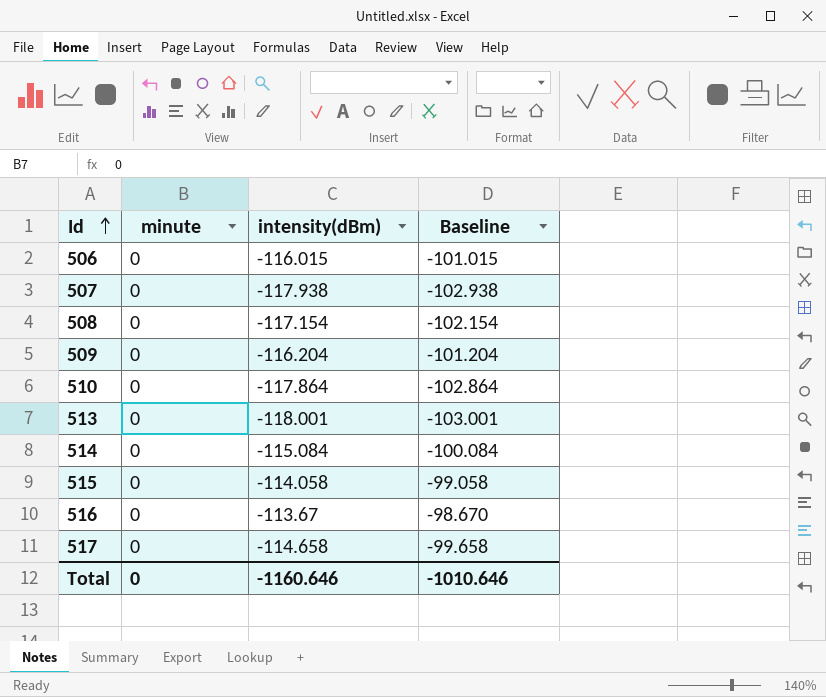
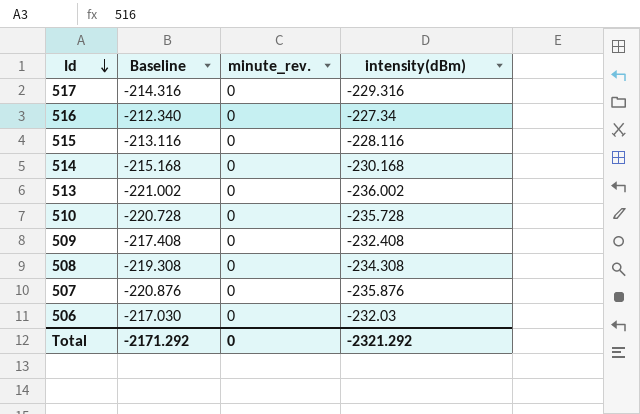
row order: Id ascending -> Id descending
column Baseline | position: 4 -> 2
column name: minute -> minute_rev.
517 | Baseline: -99.658 -> -214.316
517 | intensity(dBm): -114.658 -> -229.316
516 | Baseline: -98.670 -> -212.340
516 | intensity(dBm): -113.67 -> -227.34
515 | Baseline: -99.058 -> -213.116
515 | intensity(dBm): -114.058 -> -228.116
514 | Baseline: -100.084 -> -215.168
514 | intensity(dBm): -115.084 -> -230.168
513 | Baseline: -103.001 -> -221.002
513 | intensity(dBm): -118.001 -> -236.002
510 | Baseline: -102.864 -> -220.728
510 | intensity(dBm): -117.864 -> -235.728
509 | Baseline: -101.204 -> -217.408
509 | intensity(dBm): -116.204 -> -232.408
508 | Baseline: -102.154 -> -219.308
508 | intensity(dBm): -117.154 -> -234.308
507 | Baseline: -102.938 -> -220.876
507 | intensity(dBm): -117.938 -> -235.876
506 | Baseline: -101.015 -> -217.030
506 | intensity(dBm): -116.015 -> -232.03
Total | Baseline: -1010.646 -> -2171.292
Total | intensity(dBm): -1160.646 -> -2321.292

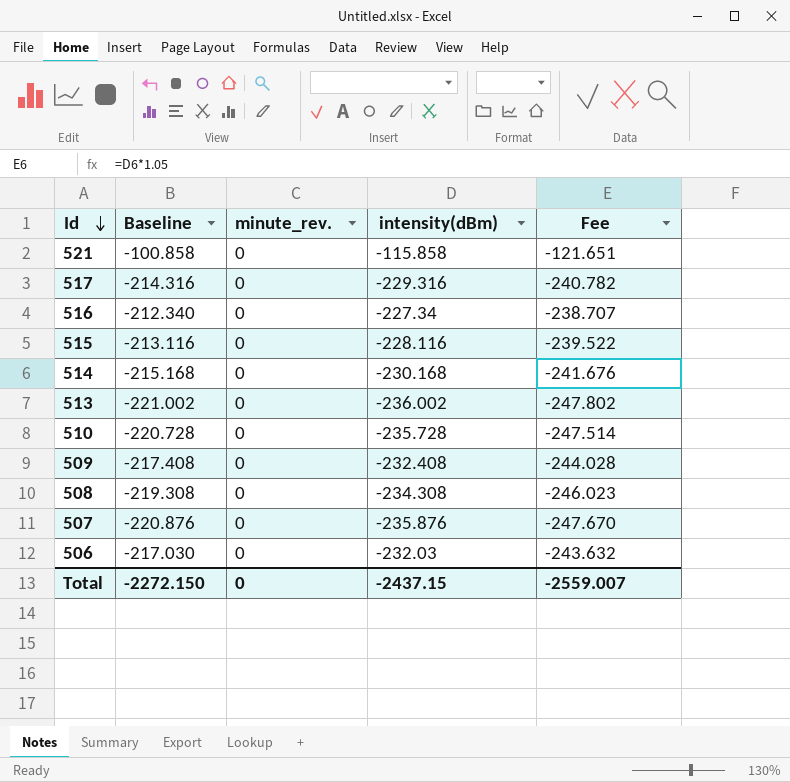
column Fee | formula: none -> [intensity(dBm)] * 1.05
row 521: none -> -100.858 | 0 | -115.858 | -121.651
Total | Baseline: -2171.292 -> -2272.150
Total | intensity(dBm): -2321.292 -> -2437.15

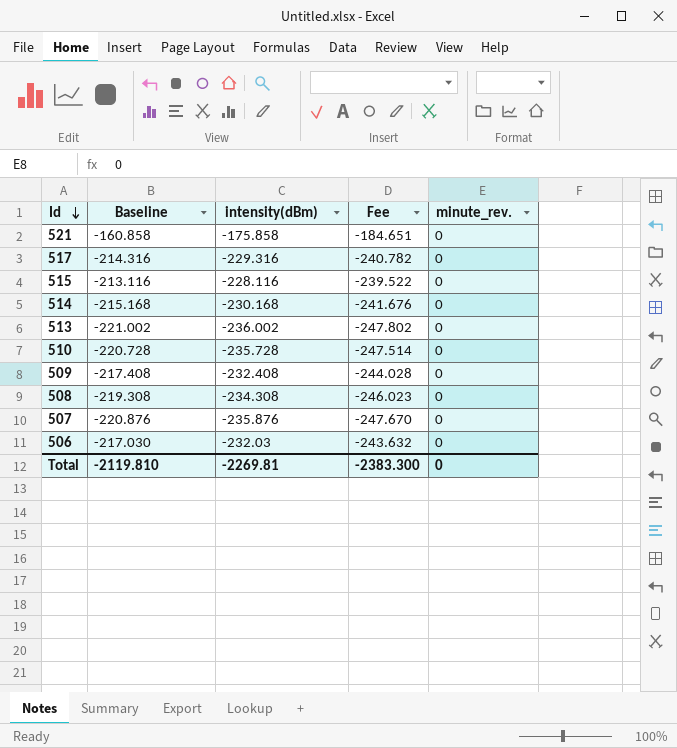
column minute_rev. | position: 3 -> 5
row 516: -212.340 | 0 | -227.34 | -238.707 -> none
521 | Baseline: -100.858 -> -160.858
521 | intensity(dBm): -115.858 -> -175.858
521 | Fee: -121.651 -> -184.651
Total | Baseline: -2272.150 -> -2119.810
Total | intensity(dBm): -2437.15 -> -2269.81
Total | Fee: -2559.007 -> -2383.300

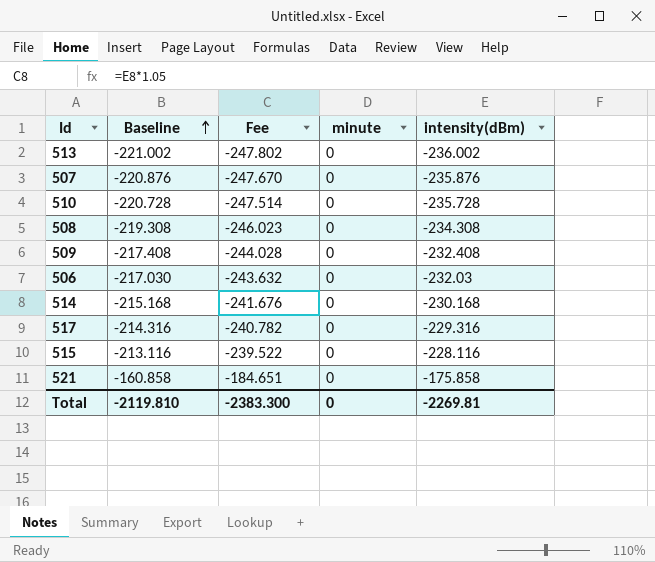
row order: Id descending -> Baseline ascending
column name: minute_rev. -> minute
column intensity(dBm) | position: 3 -> 5

